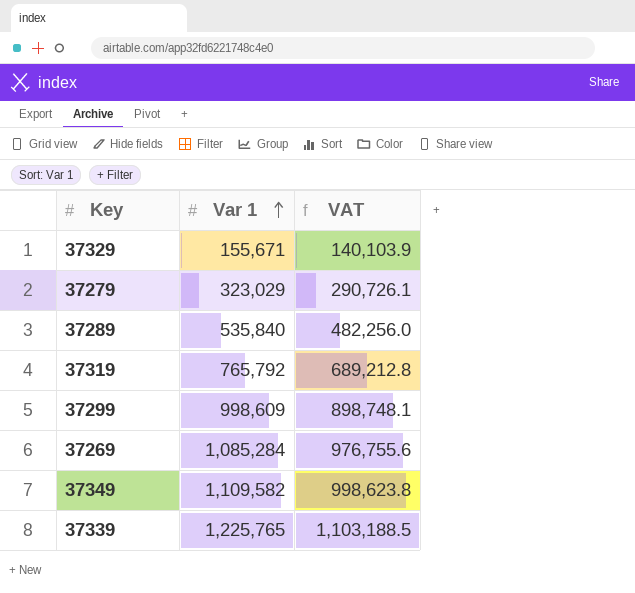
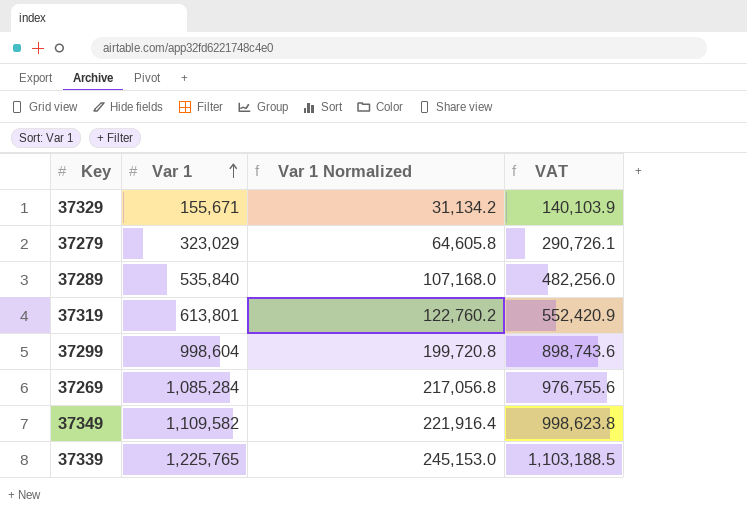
column Var 1 Normalized | formula: none -> [Var 1] * 0.2
37319 | Var 1: 765,792 -> 613,801
37319 | VAT: 689,212.8 -> 552,420.9
37299 | Var 1: 998,609 -> 998,604
37299 | VAT: 898,748.1 -> 898,743.6

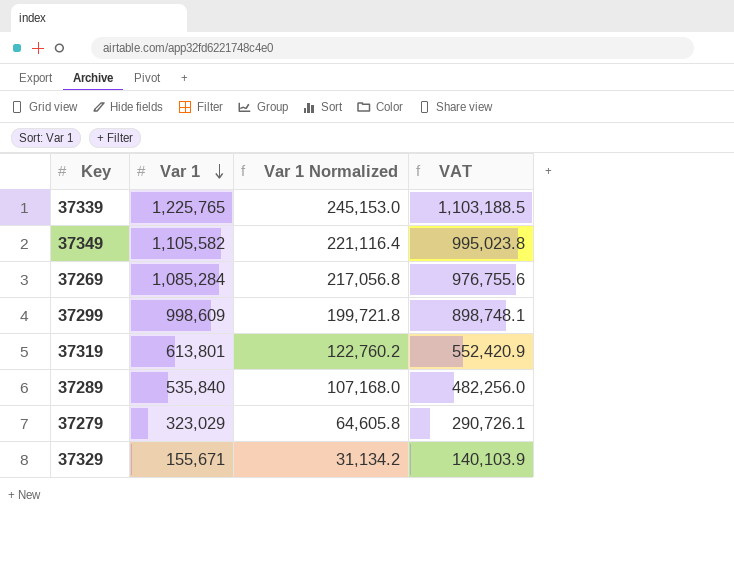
row order: Var 1 ascending -> Var 1 descending
37349 | Var 1: 1,109,582 -> 1,105,582
37349 | Var 1 Normalized: 221,916.4 -> 221,116.4
37349 | VAT: 998,623.8 -> 995,023.8
37299 | Var 1: 998,604 -> 998,609
37299 | Var 1 Normalized: 199,720.8 -> 199,721.8
37299 | VAT: 898,743.6 -> 898,748.1

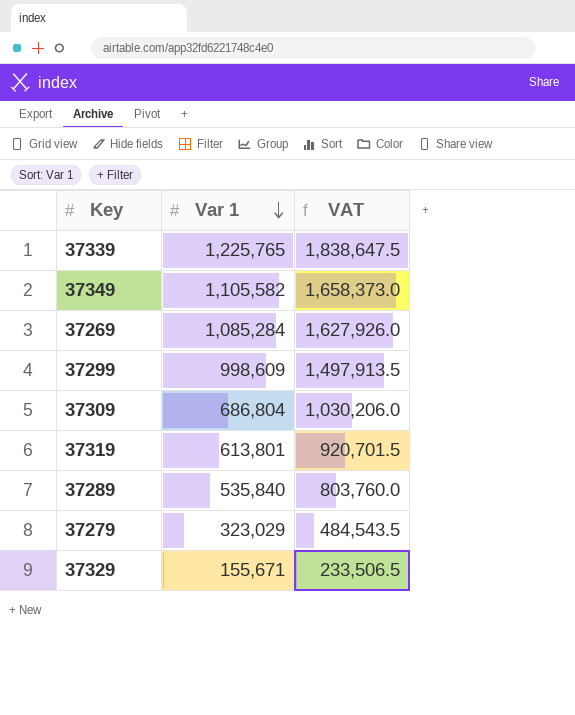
column Var 1 Normalized | formula: [Var 1] * 0.2 -> none
column VAT | formula: [Var 1] * 0.9 -> [Var 1] * 1.5
row 37309: none -> 686,804 | 1,030,206.0

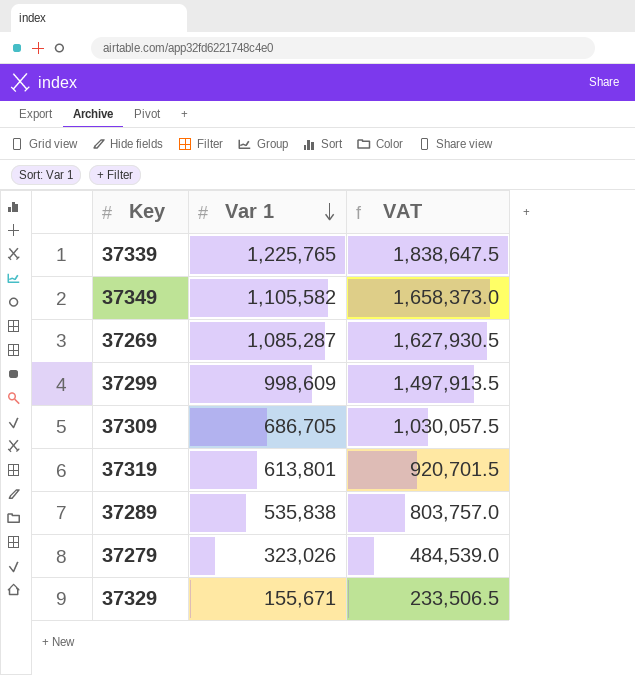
37269 | Var 1: 1,085,284 -> 1,085,287
37269 | VAT: 1,627,926.0 -> 1,627,930.5
37309 | Var 1: 686,804 -> 686,705
37309 | VAT: 1,030,206.0 -> 1,030,057.5
37289 | Var 1: 535,840 -> 535,838
37289 | VAT: 803,760.0 -> 803,757.0
37279 | Var 1: 323,029 -> 323,026
37279 | VAT: 484,543.5 -> 484,539.0

